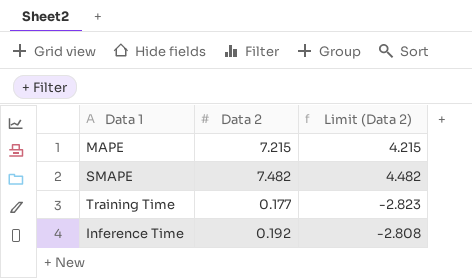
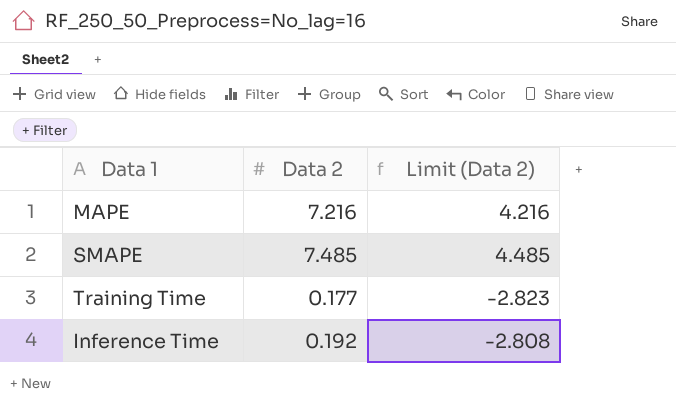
MAPE | Data 2: 7.215 -> 7.216
MAPE | Limit (Data 2): 4.215 -> 4.216
SMAPE | Data 2: 7.482 -> 7.485
SMAPE | Limit (Data 2): 4.482 -> 4.485

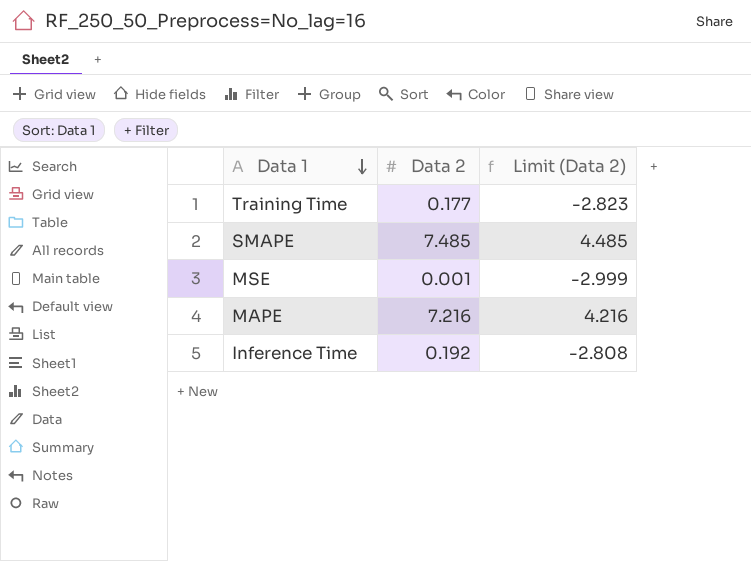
row order: none -> Data 1 descending
row MSE: none -> 0.001 | -2.999

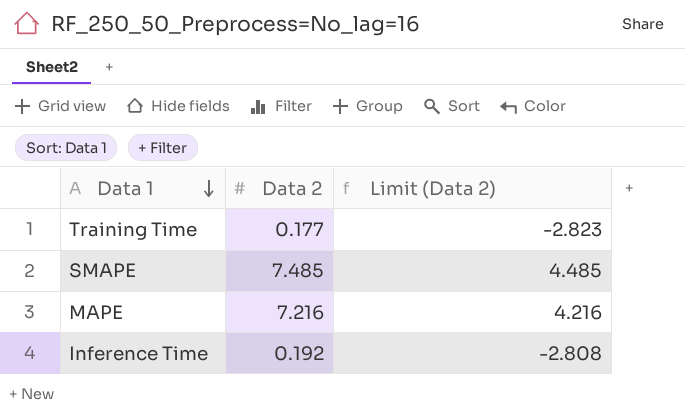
row MSE: 0.001 | -2.999 -> none

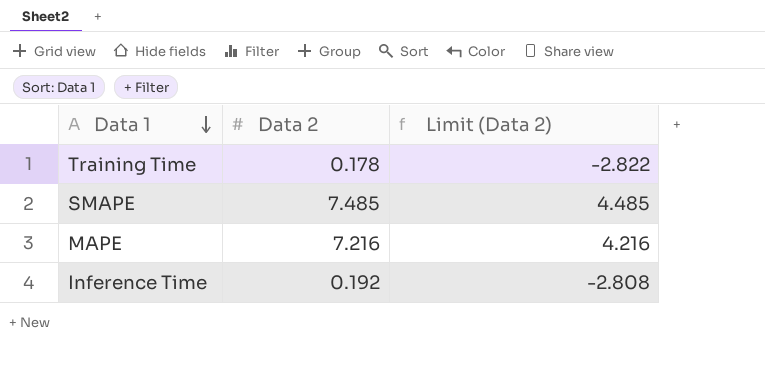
Training Time | Data 2: 0.177 -> 0.178
Training Time | Limit (Data 2): -2.823 -> -2.822

